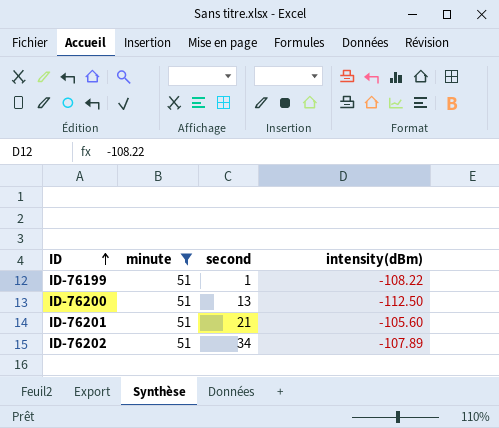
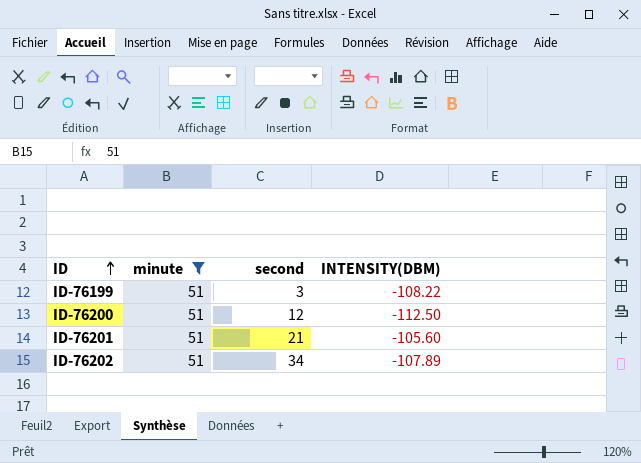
column name: intensity(dBm) -> INTENSITY(DBM)
ID-76199 | second: 1 -> 3
ID-76200 | second: 13 -> 12

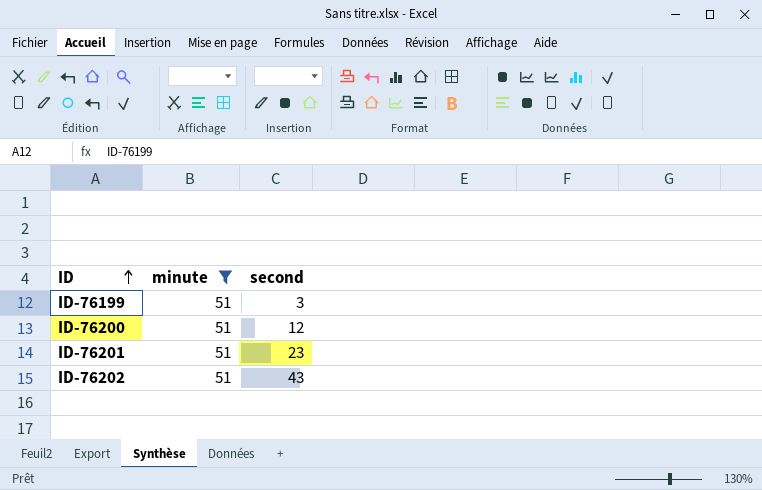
column INTENSITY(DBM) | position: 4 -> none
ID-76201 | second: 21 -> 23
ID-76202 | second: 34 -> 43

